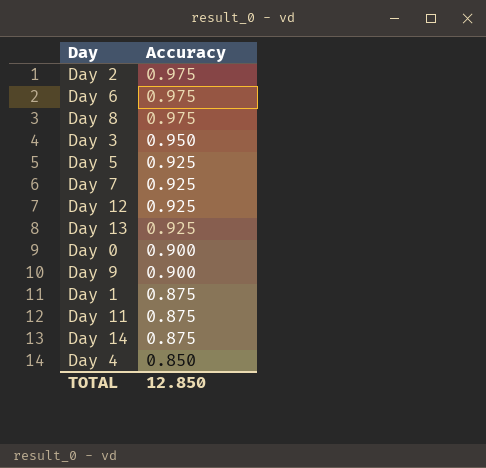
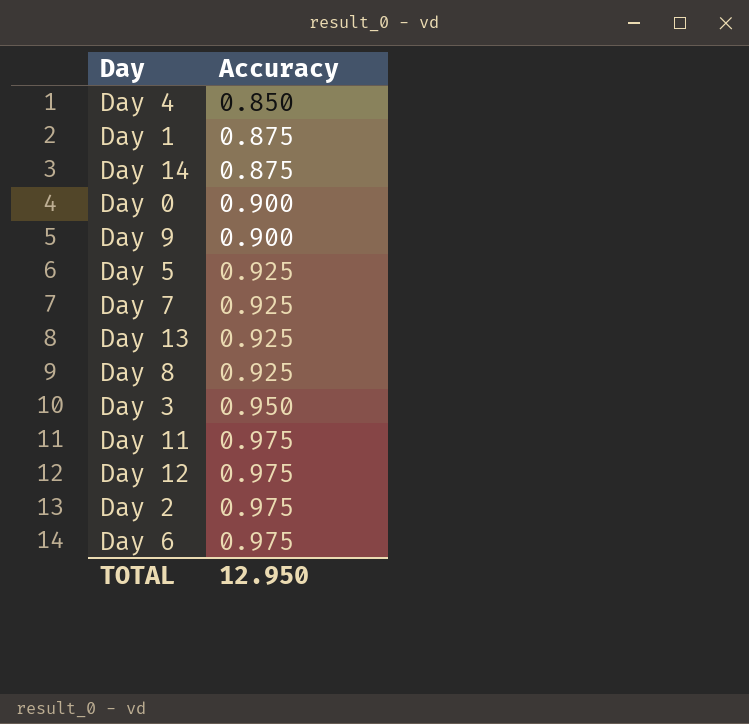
row order: Accuracy descending -> Accuracy ascending
Day 8 | Accuracy: 0.975 -> 0.925
Day 11 | Accuracy: 0.875 -> 0.975
Day 12 | Accuracy: 0.925 -> 0.975
TOTAL | Accuracy: 12.850 -> 12.950

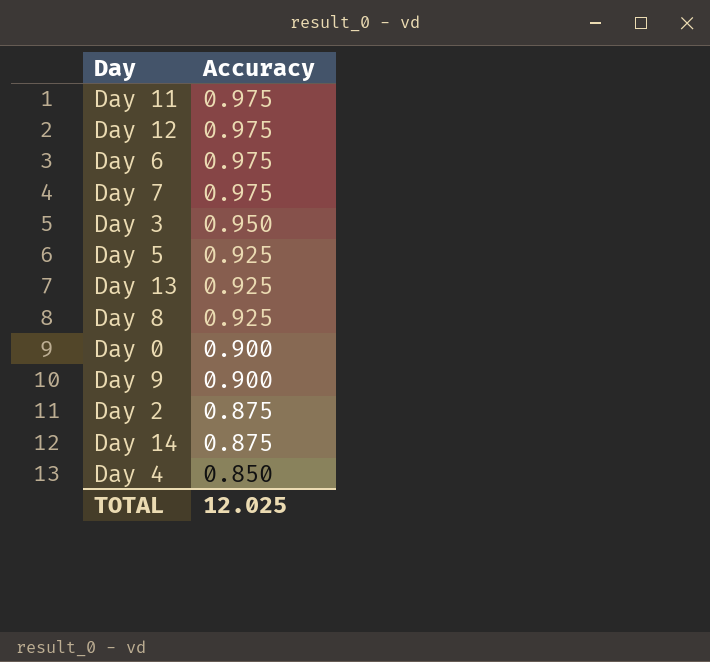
row order: Accuracy ascending -> Accuracy descending
row Day 1: 0.875 -> none
Day 7 | Accuracy: 0.925 -> 0.975
Day 2 | Accuracy: 0.975 -> 0.875
TOTAL | Accuracy: 12.950 -> 12.025

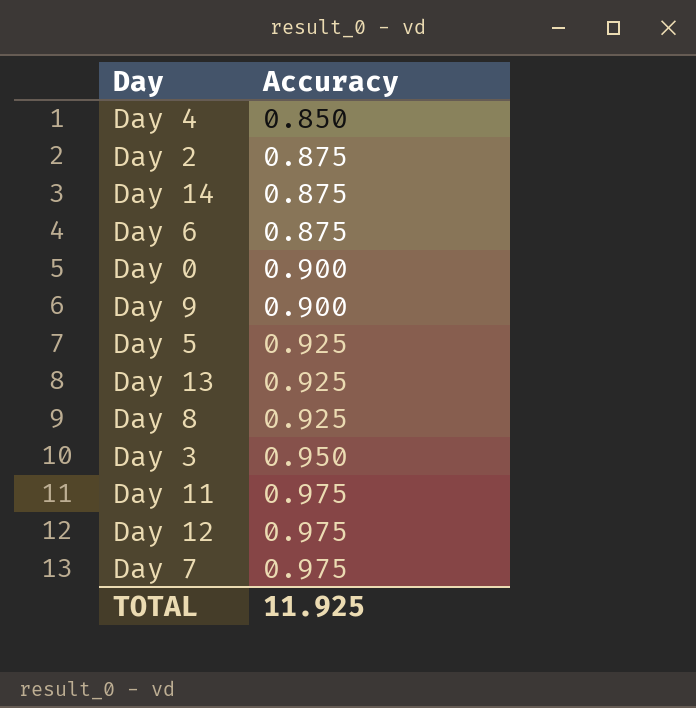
row order: Accuracy descending -> Accuracy ascending
Day 6 | Accuracy: 0.975 -> 0.875
TOTAL | Accuracy: 12.025 -> 11.925

